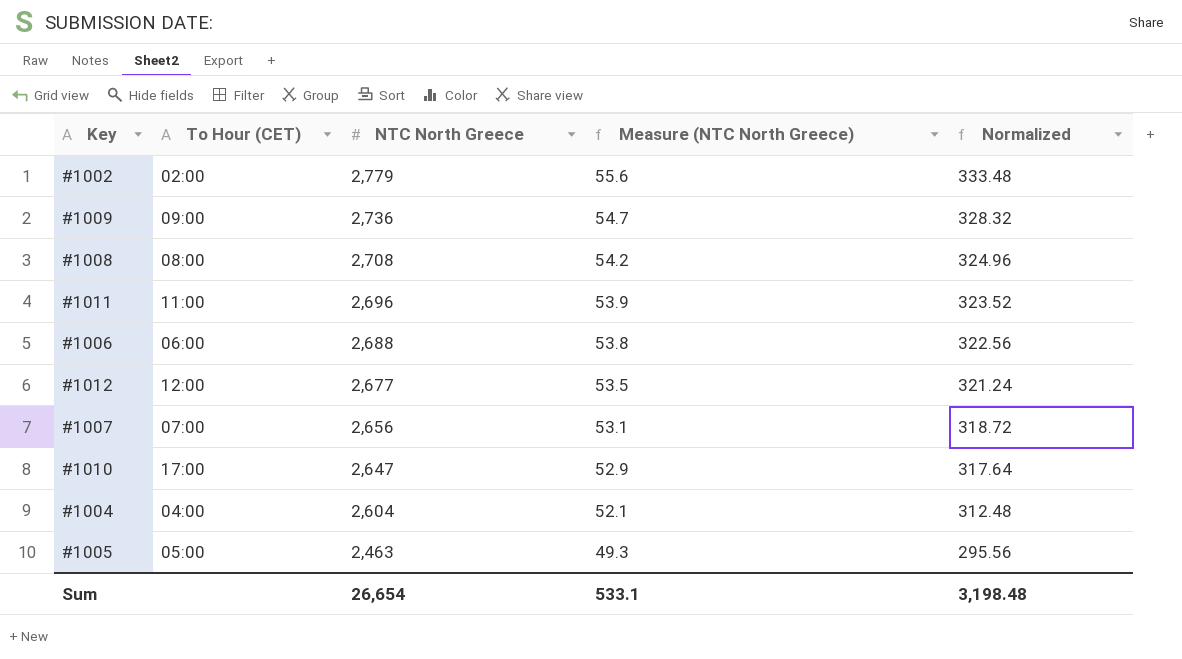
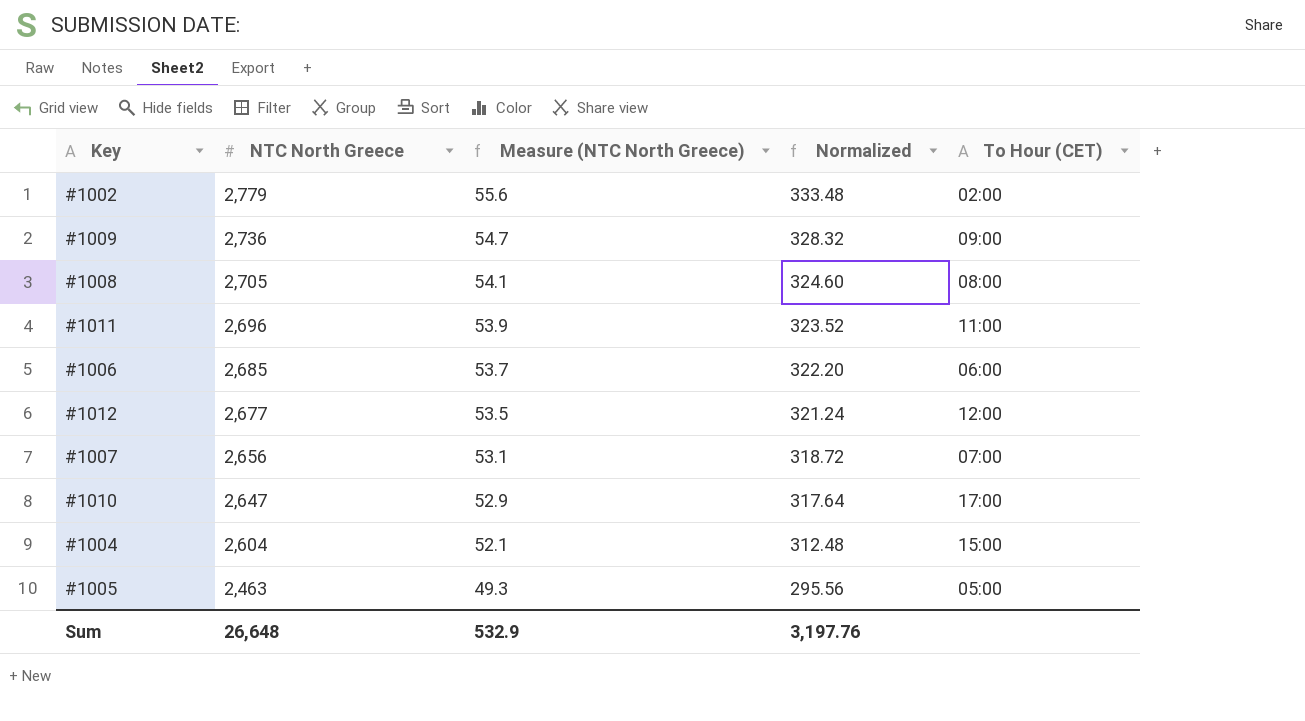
column To Hour (CET) | position: 2 -> 5
#1008 | NTC North Greece: 2,708 -> 2,705
#1008 | Measure (NTC North Greece): 54.2 -> 54.1
#1008 | Normalized: 324.96 -> 324.60
#1006 | NTC North Greece: 2,688 -> 2,685
#1006 | Measure (NTC North Greece): 53.8 -> 53.7
#1006 | Normalized: 322.56 -> 322.20
#1004 | To Hour (CET): 04:00 -> 15:00
Sum | NTC North Greece: 26,654 -> 26,648
Sum | Measure (NTC North Greece): 533.1 -> 532.9
Sum | Normalized: 3,198.48 -> 3,197.76

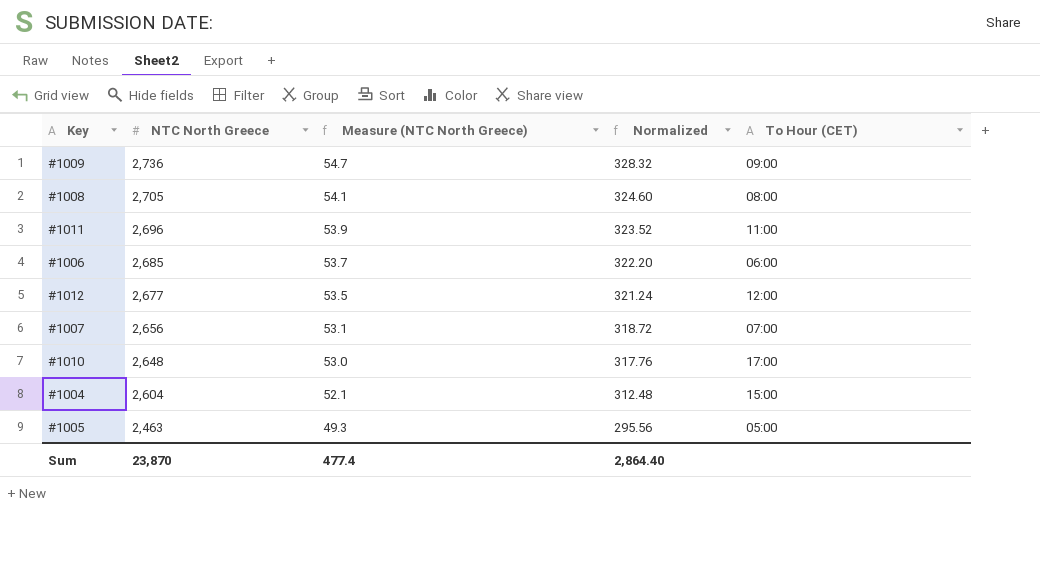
row #1002: 2,779 | 55.6 | 333.48 | 02:00 -> none
#1010 | NTC North Greece: 2,647 -> 2,648
#1010 | Measure (NTC North Greece): 52.9 -> 53.0
#1010 | Normalized: 317.64 -> 317.76
Sum | NTC North Greece: 26,648 -> 23,870
Sum | Measure (NTC North Greece): 532.9 -> 477.4
Sum | Normalized: 3,197.76 -> 2,864.40

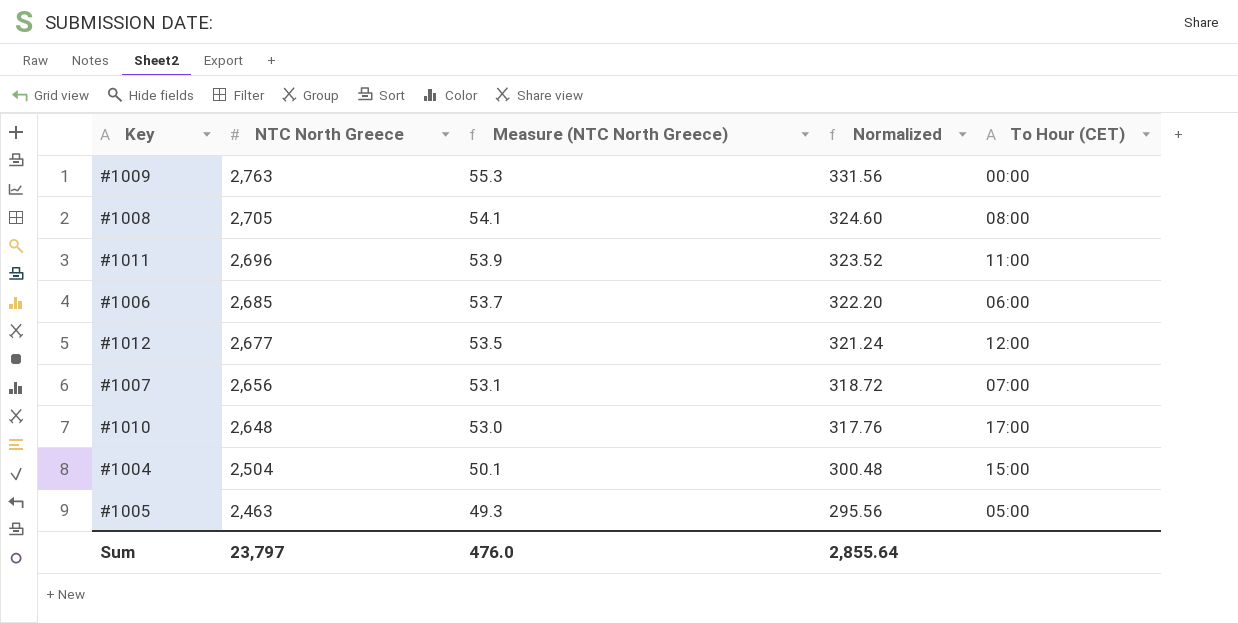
#1009 | NTC North Greece: 2,736 -> 2,763
#1009 | Measure (NTC North Greece): 54.7 -> 55.3
#1009 | Normalized: 328.32 -> 331.56
#1009 | To Hour (CET): 09:00 -> 00:00
#1004 | NTC North Greece: 2,604 -> 2,504
#1004 | Measure (NTC North Greece): 52.1 -> 50.1
#1004 | Normalized: 312.48 -> 300.48
Sum | NTC North Greece: 23,870 -> 23,797
Sum | Measure (NTC North Greece): 477.4 -> 476.0
Sum | Normalized: 2,864.40 -> 2,855.64

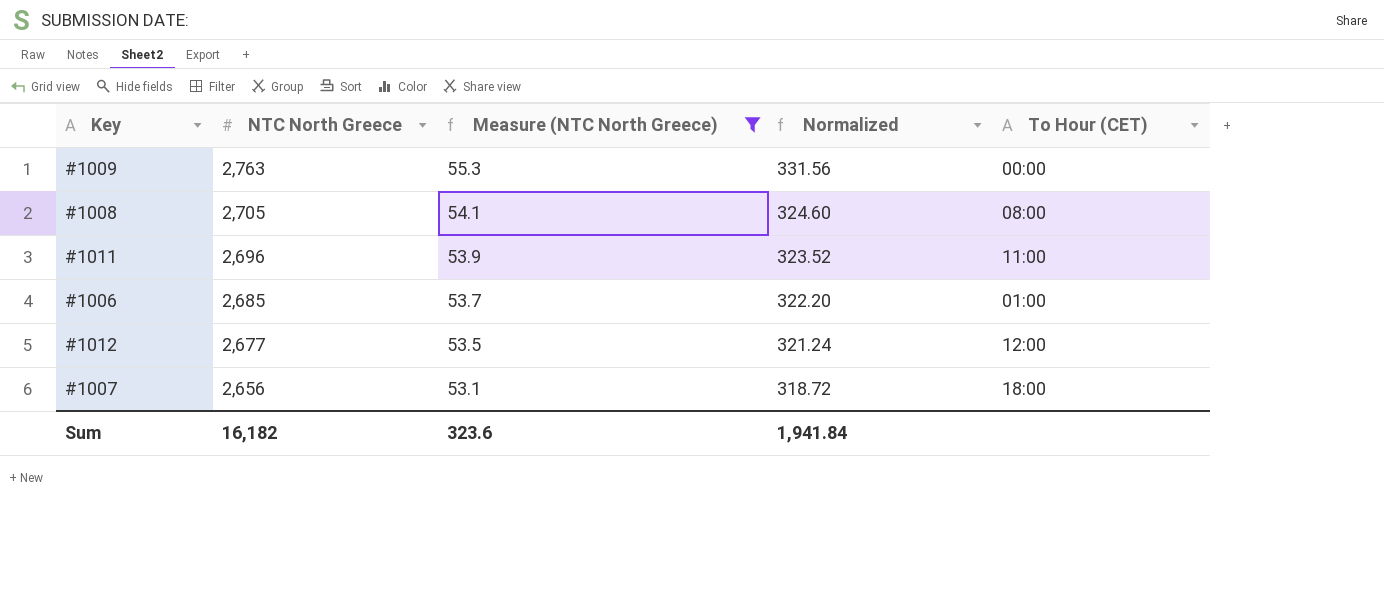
filter: none -> Measure (NTC North Greece) >= 53.1
#1006 | To Hour (CET): 06:00 -> 01:00
#1007 | To Hour (CET): 07:00 -> 18:00
Sum | NTC North Greece: 23,797 -> 16,182
Sum | Measure (NTC North Greece): 476.0 -> 323.6
Sum | Normalized: 2,855.64 -> 1,941.84

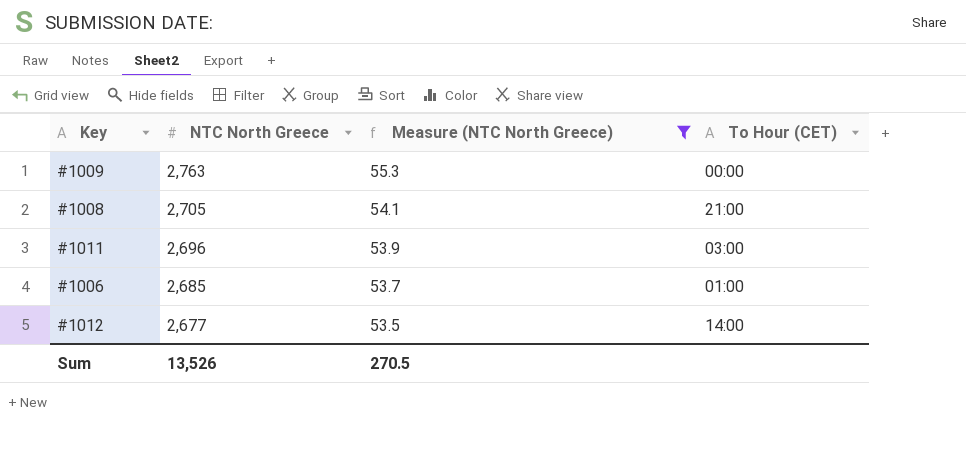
column Normalized | formula: [NTC North Greece] * 0.12 -> none
row #1007: 2,656 | 53.1 | 318.72 | 18:00 -> none
#1008 | To Hour (CET): 08:00 -> 21:00
#1011 | To Hour (CET): 11:00 -> 03:00
#1012 | To Hour (CET): 12:00 -> 14:00
Sum | NTC North Greece: 16,182 -> 13,526
Sum | Measure (NTC North Greece): 323.6 -> 270.5

